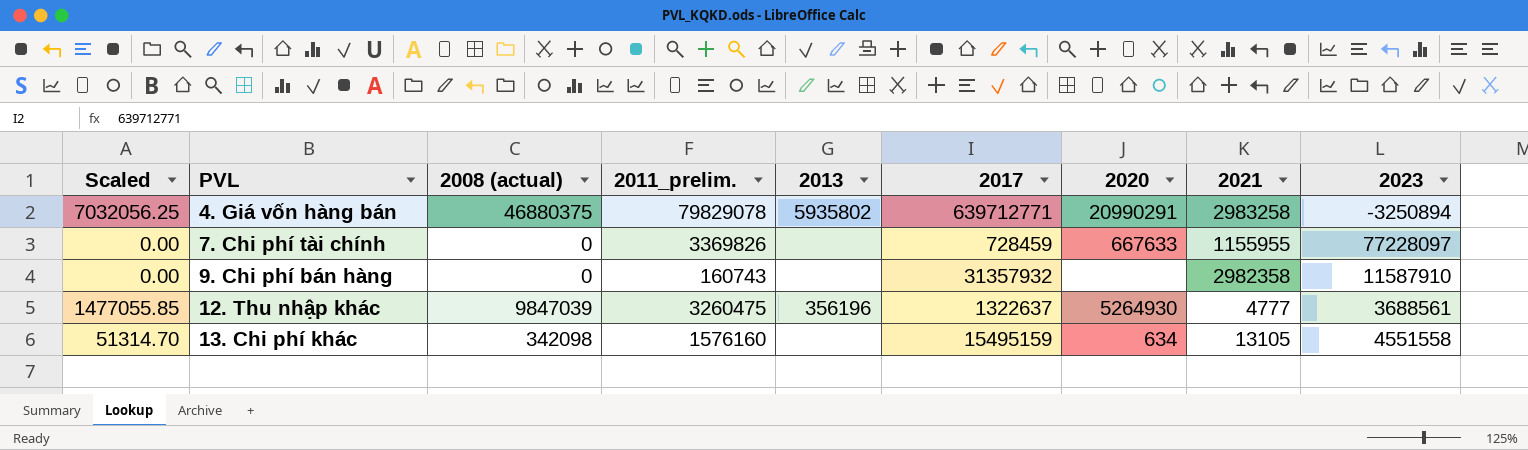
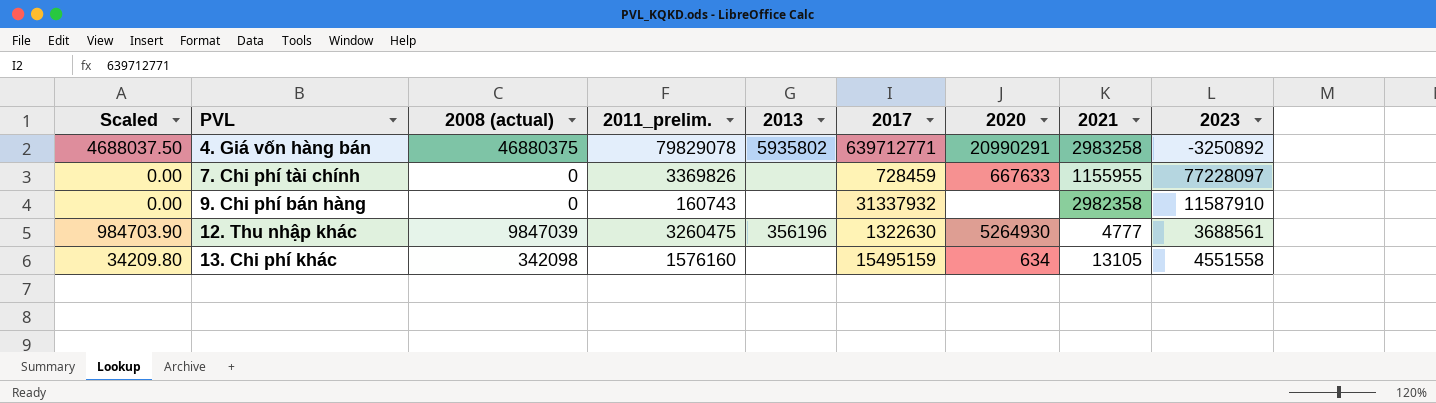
column Scaled | formula: [2008 (actual)] * 0.15 -> [2008 (actual)] * 0.1
4. Giá vốn hàng bán | 2023: -3250894 -> -3250892
9. Chi phí bán hàng | 2017: 31357932 -> 31337932
12. Thu nhập khác | 2017: 1322637 -> 1322630

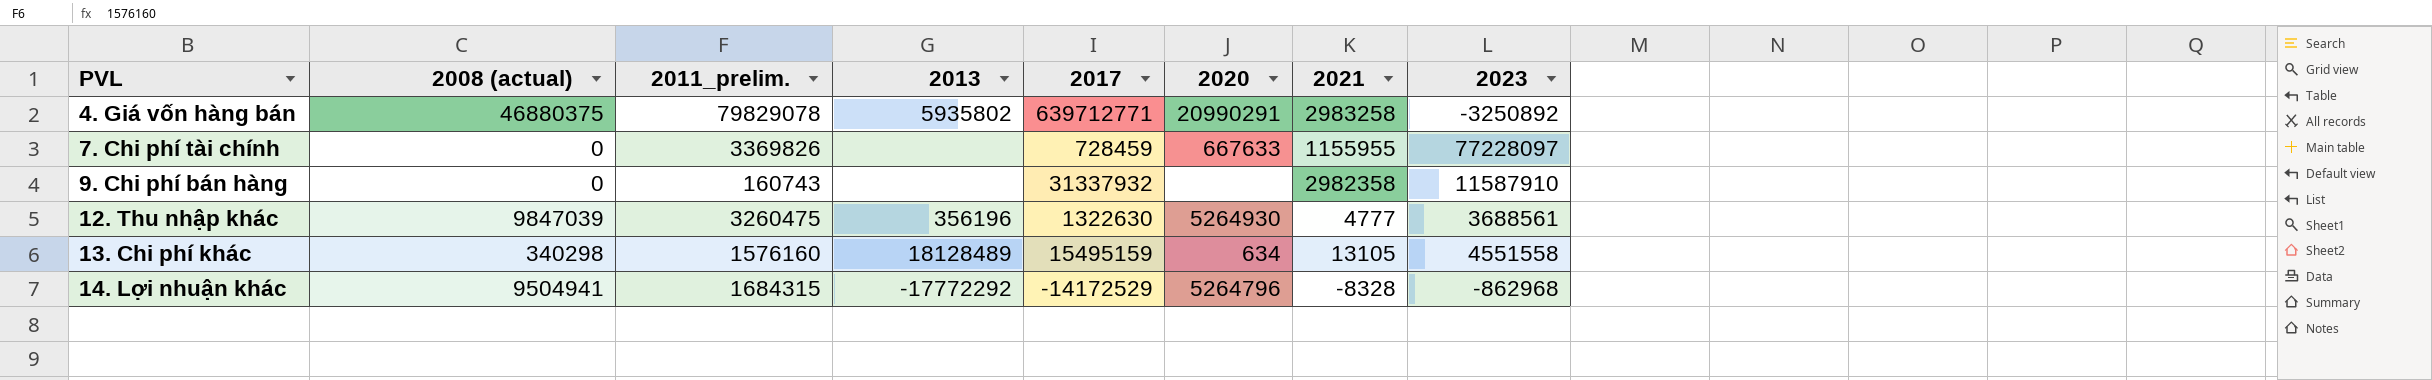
column Scaled | formula: [2008 (actual)] * 0.1 -> none
13. Chi phí khác | 2008 (actual): 342098 -> 340298
13. Chi phí khác | 2013: none -> 18128489
row 14. Lợi nhuận khác: none -> 9504941 | 1684315 | -17772292 | -14172529 | 5264796 | -8328 | -862968

